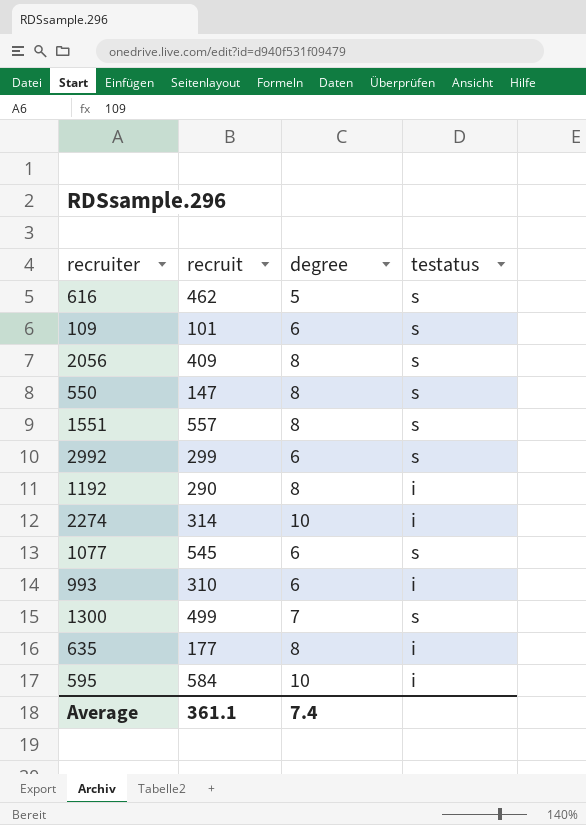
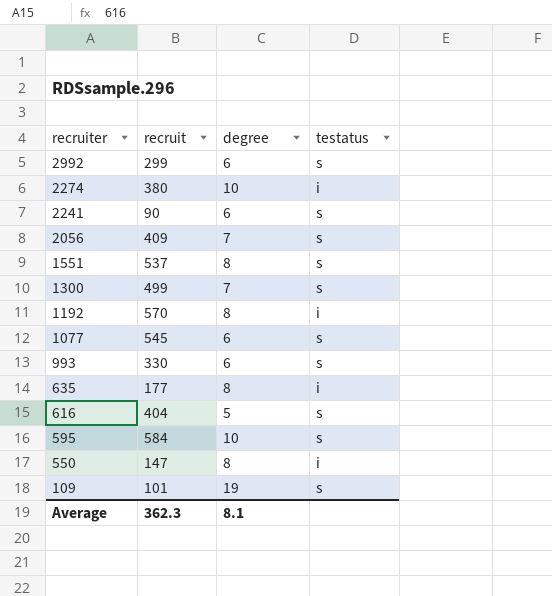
row order: none -> recruiter descending
2274 | recruit: 314 -> 380
row 2241: none -> 90 | 6 | s
2056 | degree: 8 -> 7
1551 | recruit: 557 -> 537
1192 | recruit: 290 -> 570
993 | recruit: 310 -> 330
993 | testatus: i -> s
616 | recruit: 462 -> 404
595 | testatus: i -> s
550 | testatus: s -> i
109 | degree: 6 -> 19
Average | recruit: 361.1 -> 362.3
Average | degree: 7.4 -> 8.1

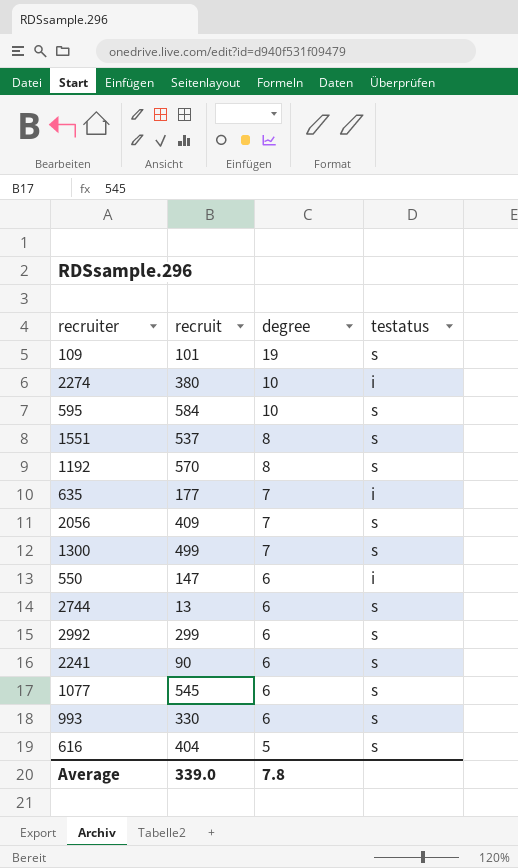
row order: recruiter descending -> degree descending
1192 | testatus: i -> s
635 | degree: 8 -> 7
550 | degree: 8 -> 6
row 2744: none -> 13 | 6 | s
Average | recruit: 362.3 -> 339.0
Average | degree: 8.1 -> 7.8

